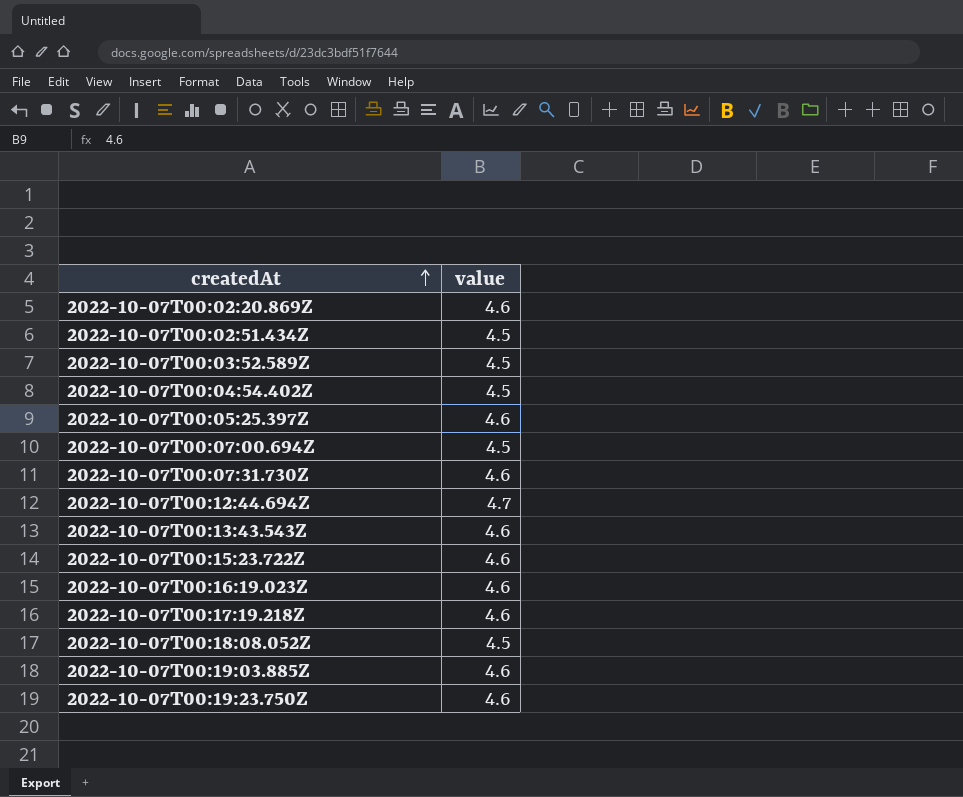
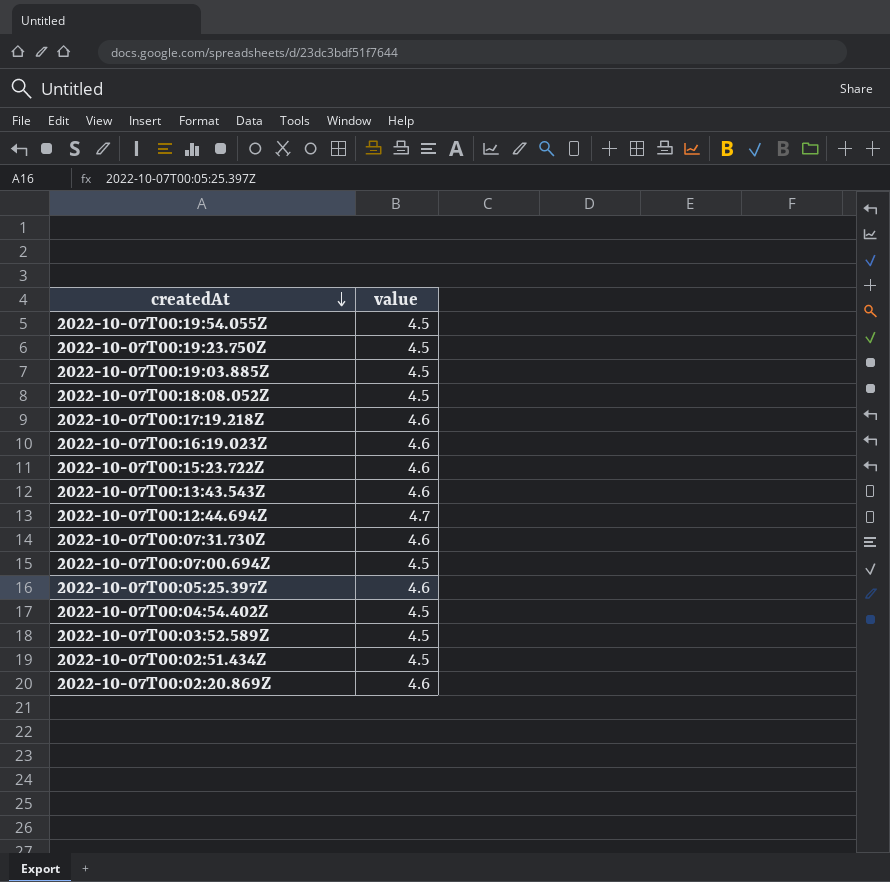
row order: createdAt ascending -> createdAt descending
row 2022-10-07T00:19:54.055Z: none -> 4.5
2022-10-07T00:19:23.750Z | value: 4.6 -> 4.5
2022-10-07T00:19:03.885Z | value: 4.6 -> 4.5

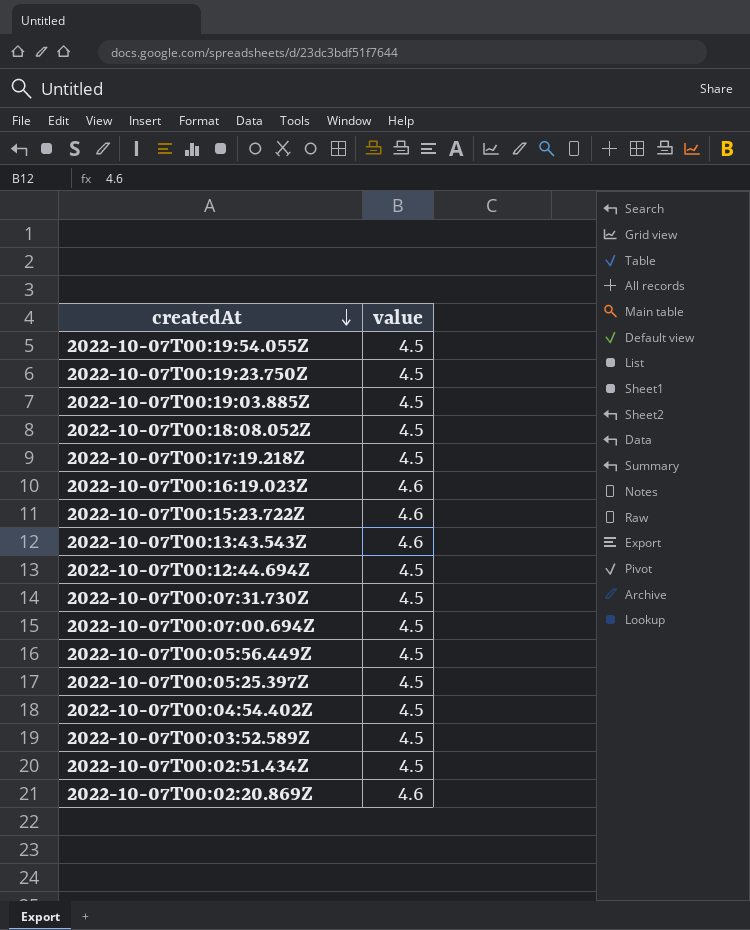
2022-10-07T00:17:19.218Z | value: 4.6 -> 4.5
2022-10-07T00:12:44.694Z | value: 4.7 -> 4.5
2022-10-07T00:07:31.730Z | value: 4.6 -> 4.5
row 2022-10-07T00:05:56.449Z: none -> 4.5
2022-10-07T00:05:25.397Z | value: 4.6 -> 4.5

